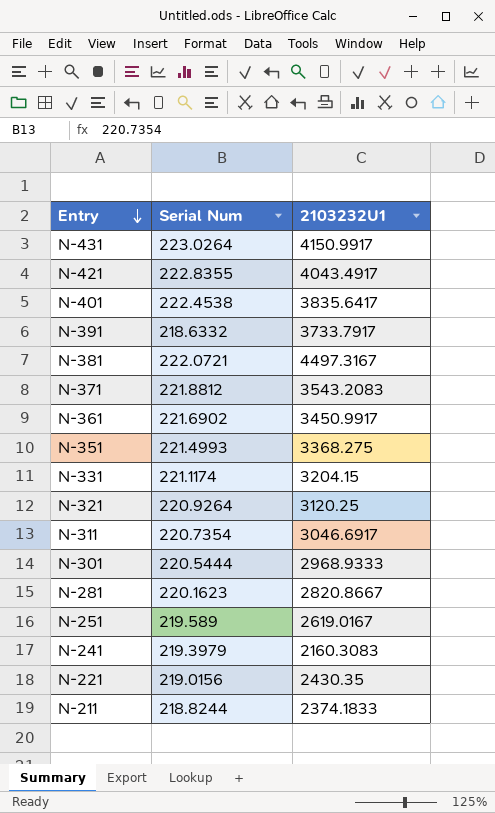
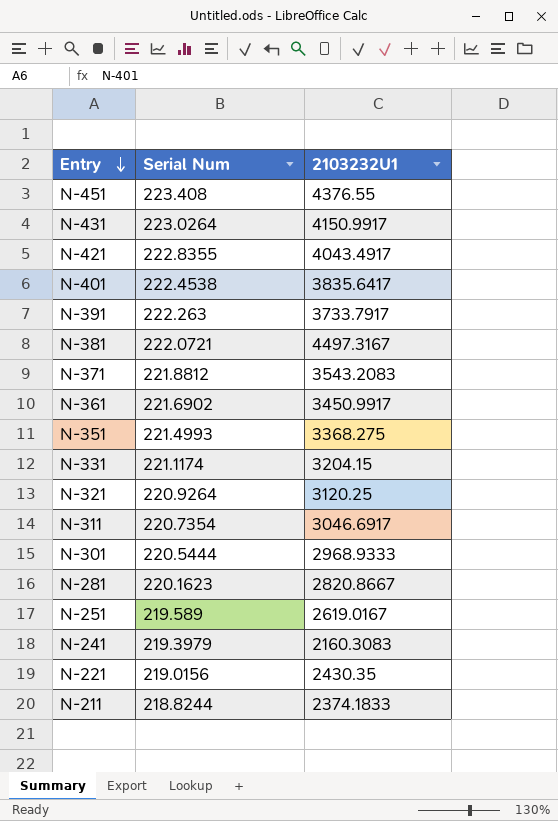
row N-451: none -> 223.408 | 4376.55
N-391 | Serial Num: 218.6332 -> 222.263

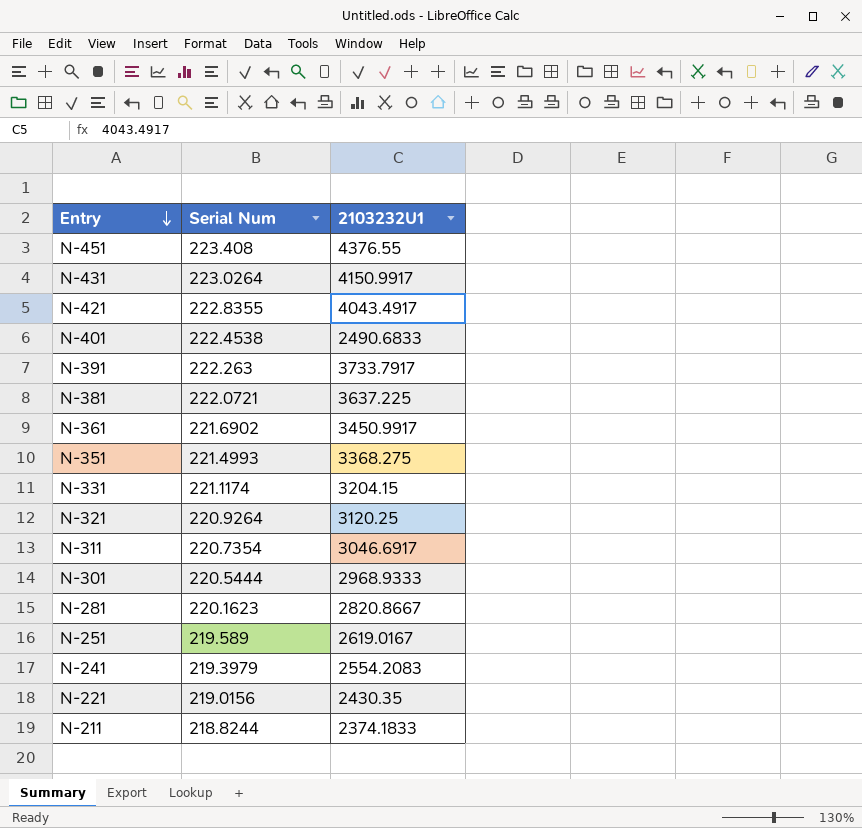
row N-371: 221.8812 | 3543.2083 -> none
N-401 | 2103232U1: 3835.6417 -> 2490.6833
N-381 | 2103232U1: 4497.3167 -> 3637.225
N-241 | 2103232U1: 2160.3083 -> 2554.2083

